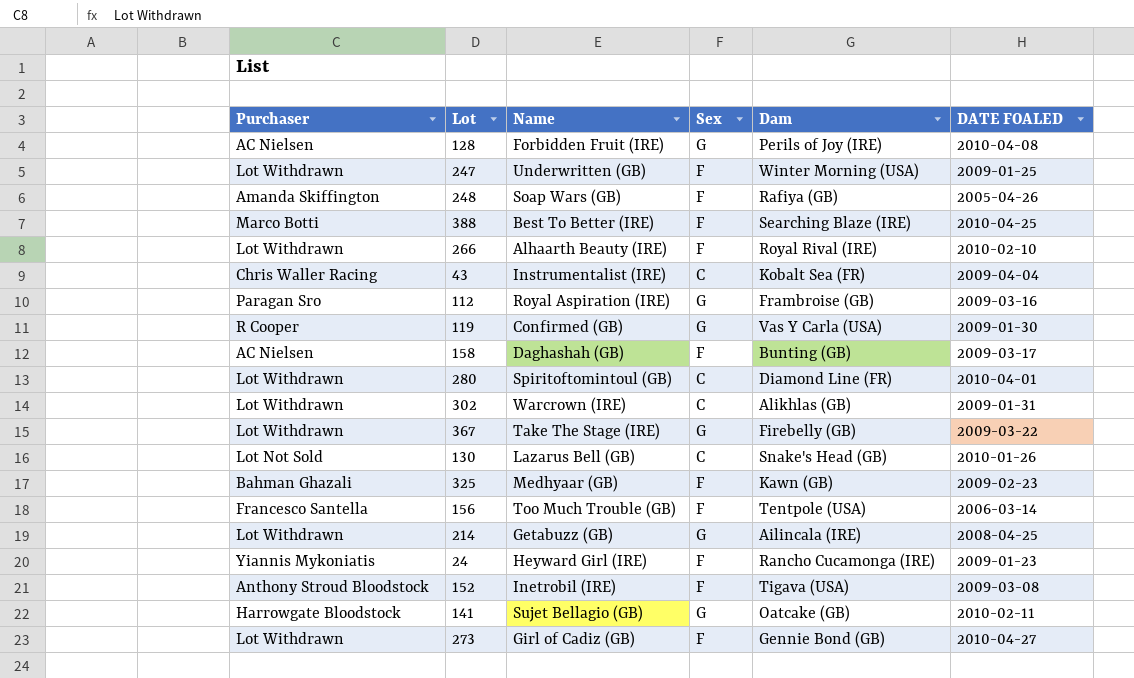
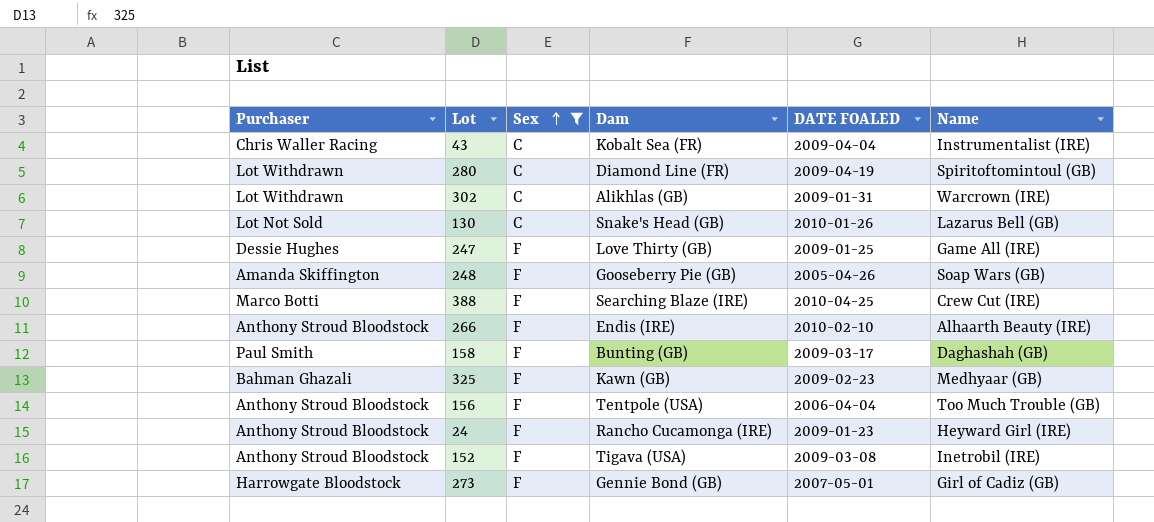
filter: none -> Sex != G
row order: none -> Sex ascending
column Name | position: 3 -> 6
280 | DATE FOALED: 2010-04-01 -> 2009-04-19
247 | Purchaser: Lot Withdrawn -> Dessie Hughes
247 | Dam: Winter Morning (USA) -> Love Thirty (GB)
247 | Name: Underwritten (GB) -> Game All (IRE)
248 | Dam: Rafiya (GB) -> Gooseberry Pie (GB)
388 | Name: Best To Better (IRE) -> Crew Cut (IRE)
266 | Purchaser: Lot Withdrawn -> Anthony Stroud Bloodstock
266 | Dam: Royal Rival (IRE) -> Endis (IRE)
158 | Purchaser: AC Nielsen -> Paul Smith
156 | Purchaser: Francesco Santella -> Anthony Stroud Bloodstock
156 | DATE FOALED: 2006-03-14 -> 2006-04-04
24 | Purchaser: Yiannis Mykoniatis -> Anthony Stroud Bloodstock
273 | Purchaser: Lot Withdrawn -> Harrowgate Bloodstock
273 | DATE FOALED: 2010-04-27 -> 2007-05-01

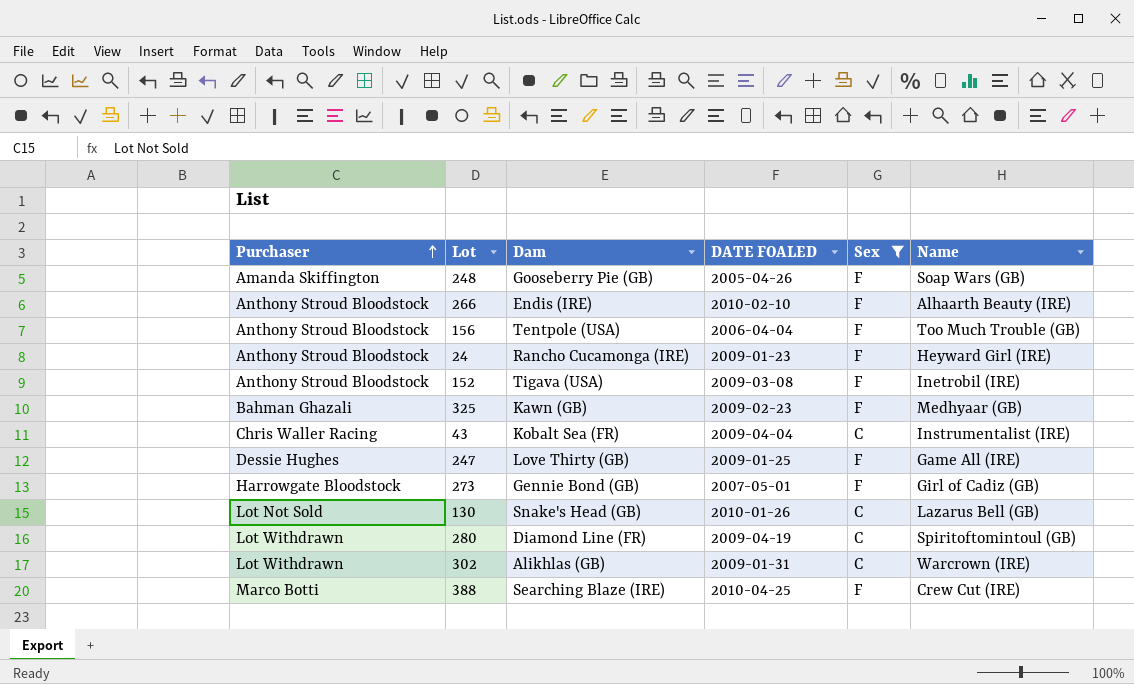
row order: Sex ascending -> Purchaser ascending
column Sex | position: 3 -> 5
row 158: Paul Smith | F | Bunting (GB) | 2009-03-17 | Daghashah (GB) -> none

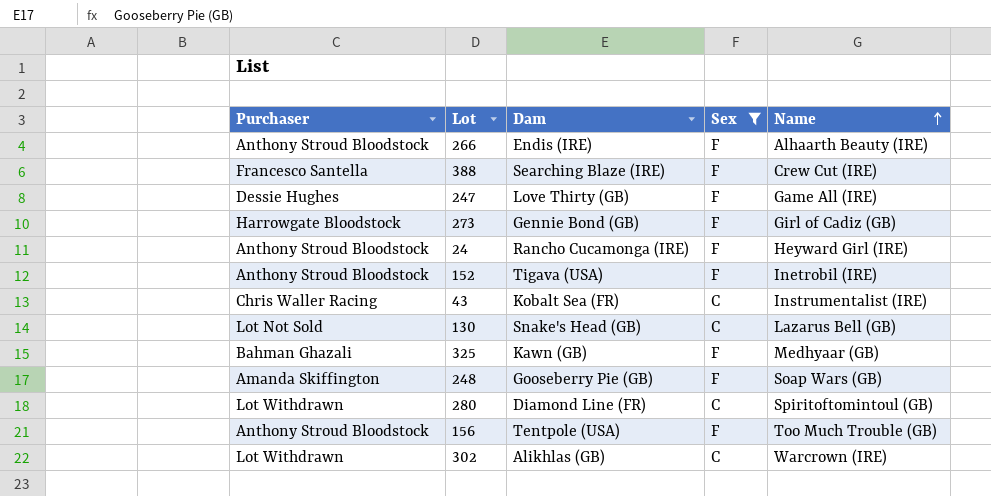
row order: Purchaser ascending -> Name ascending
column DATE FOALED | position: 4 -> none
388 | Purchaser: Marco Botti -> Francesco Santella

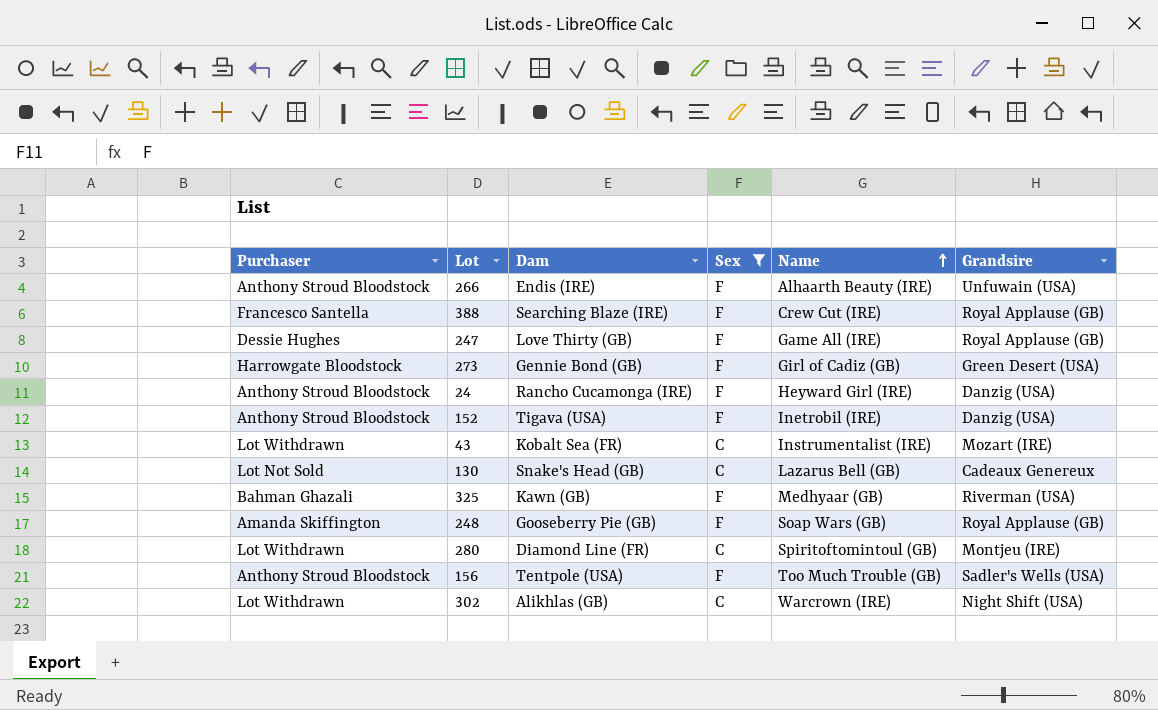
column Grandsire | position: none -> 6
43 | Purchaser: Chris Waller Racing -> Lot Withdrawn

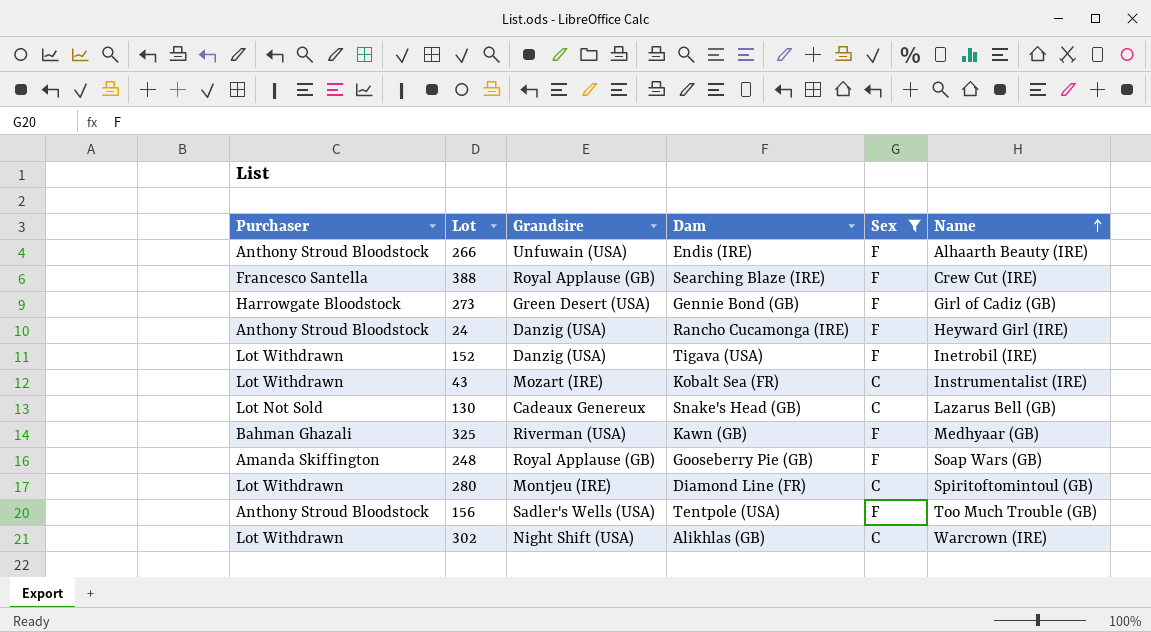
column Grandsire | position: 6 -> 3
row 247: Dessie Hughes | Love Thirty (GB) | F | Game All (IRE) | Royal Applause (GB) -> none
152 | Purchaser: Anthony Stroud Bloodstock -> Lot Withdrawn

